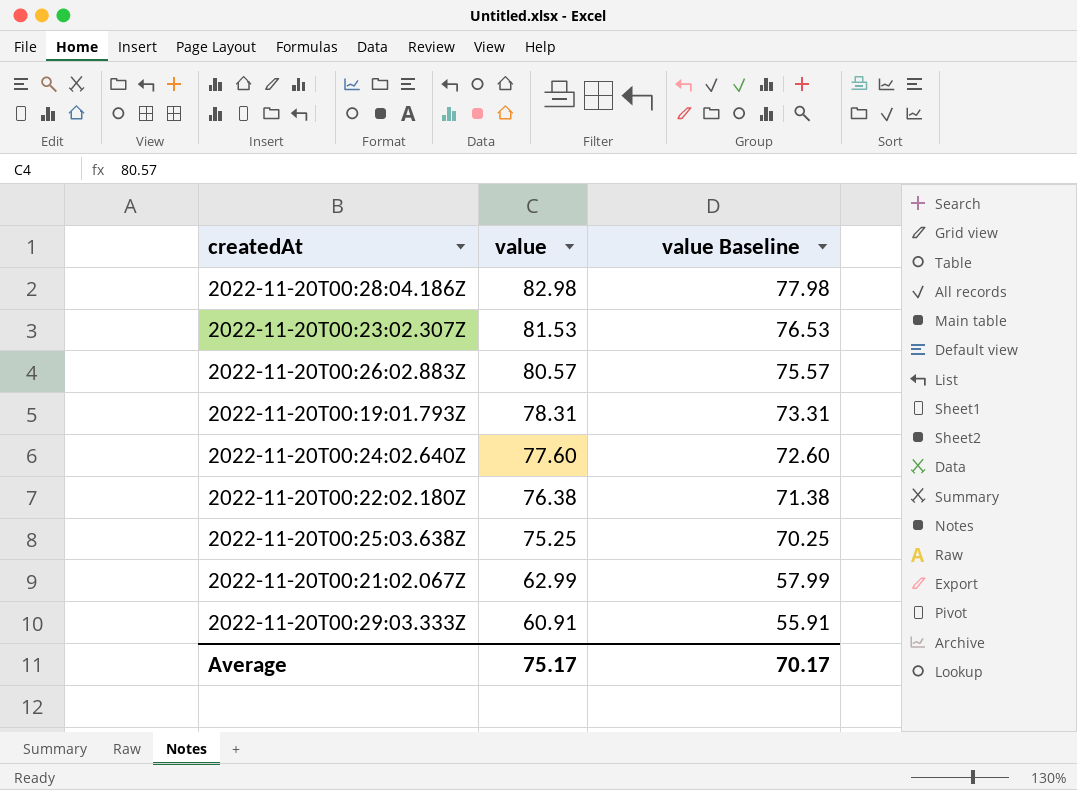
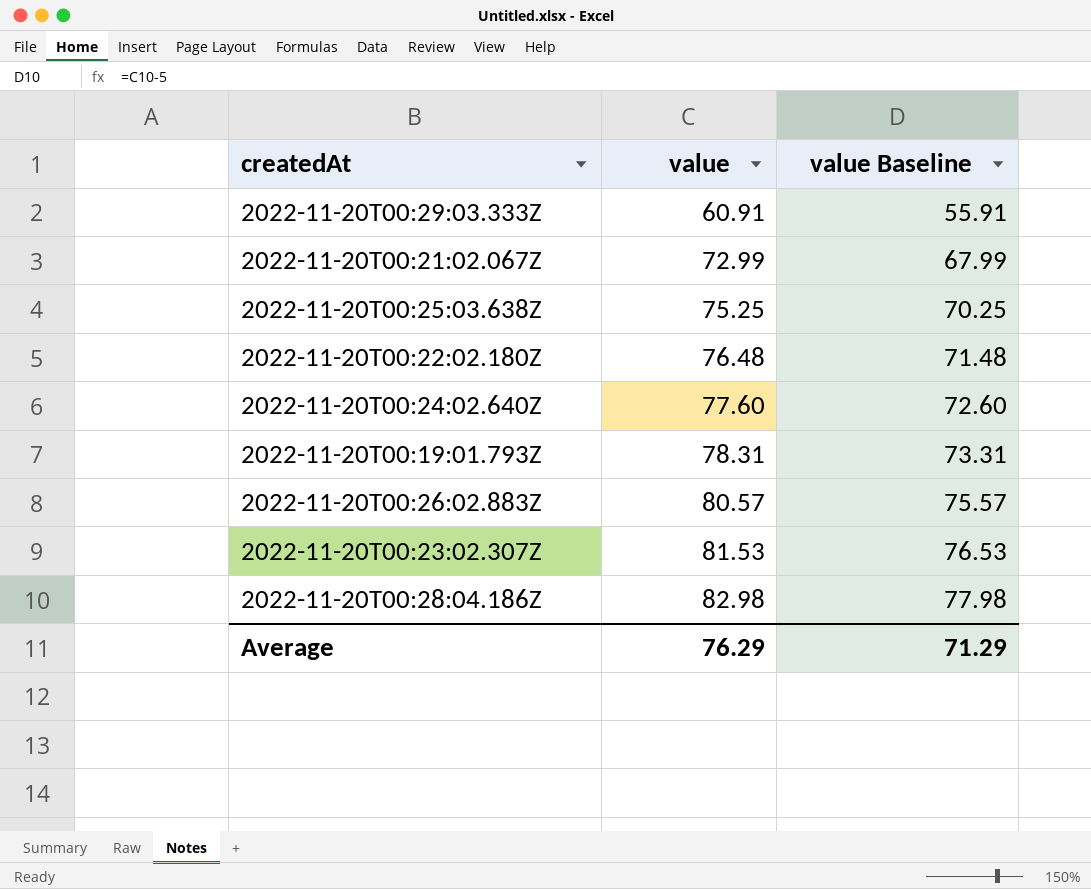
row order: value descending -> value ascending
2022-11-20T00:21:02.067Z | value: 62.99 -> 72.99
2022-11-20T00:21:02.067Z | value Baseline: 57.99 -> 67.99
2022-11-20T00:22:02.180Z | value: 76.38 -> 76.48
2022-11-20T00:22:02.180Z | value Baseline: 71.38 -> 71.48
Average | value: 75.17 -> 76.29
Average | value Baseline: 70.17 -> 71.29

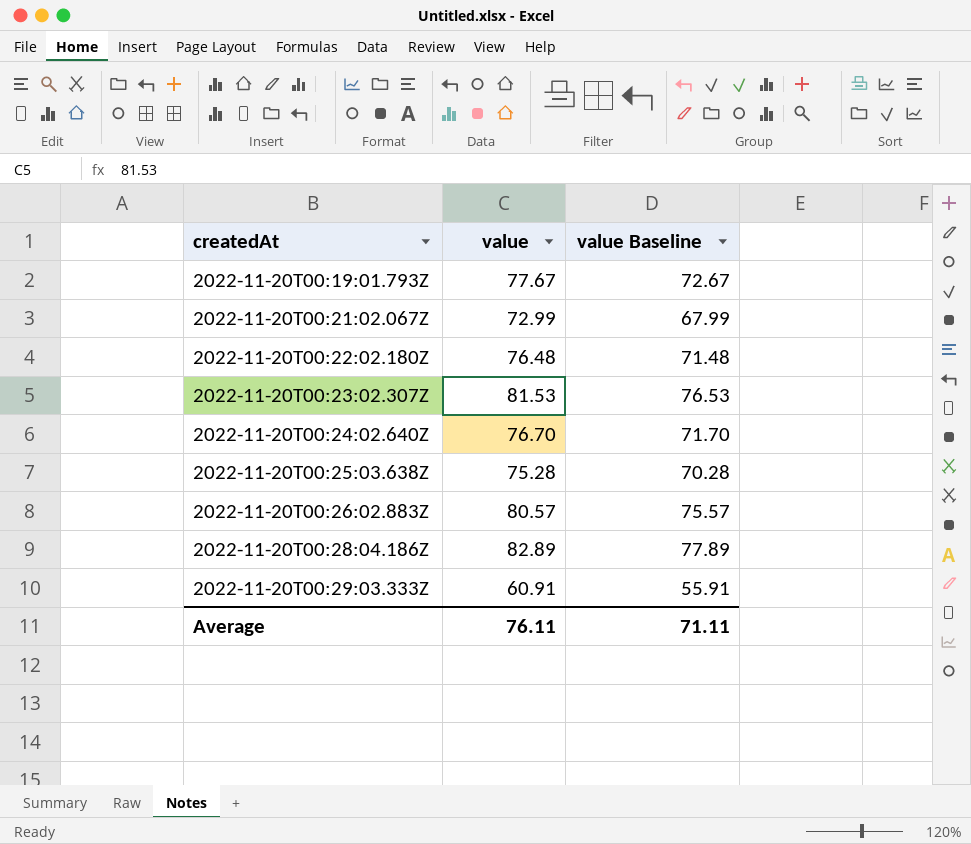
row order: value ascending -> createdAt ascending
2022-11-20T00:19:01.793Z | value: 78.31 -> 77.67
2022-11-20T00:19:01.793Z | value Baseline: 73.31 -> 72.67
2022-11-20T00:24:02.640Z | value: 77.60 -> 76.70
2022-11-20T00:24:02.640Z | value Baseline: 72.60 -> 71.70
2022-11-20T00:25:03.638Z | value: 75.25 -> 75.28
2022-11-20T00:25:03.638Z | value Baseline: 70.25 -> 70.28
2022-11-20T00:28:04.186Z | value: 82.98 -> 82.89
2022-11-20T00:28:04.186Z | value Baseline: 77.98 -> 77.89
Average | value: 76.29 -> 76.11
Average | value Baseline: 71.29 -> 71.11

